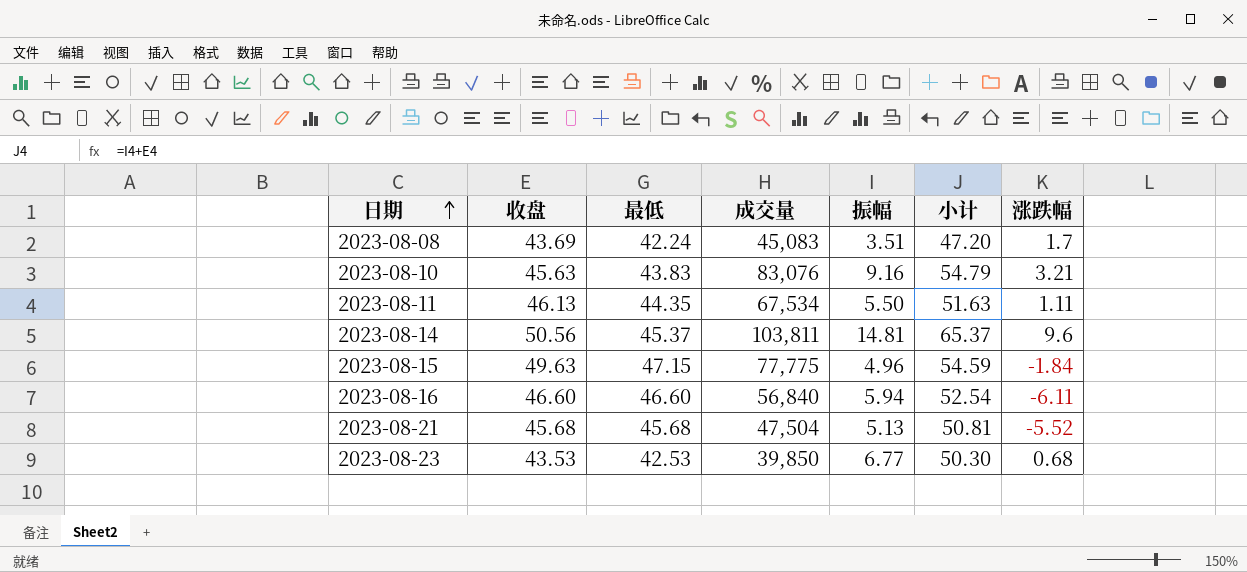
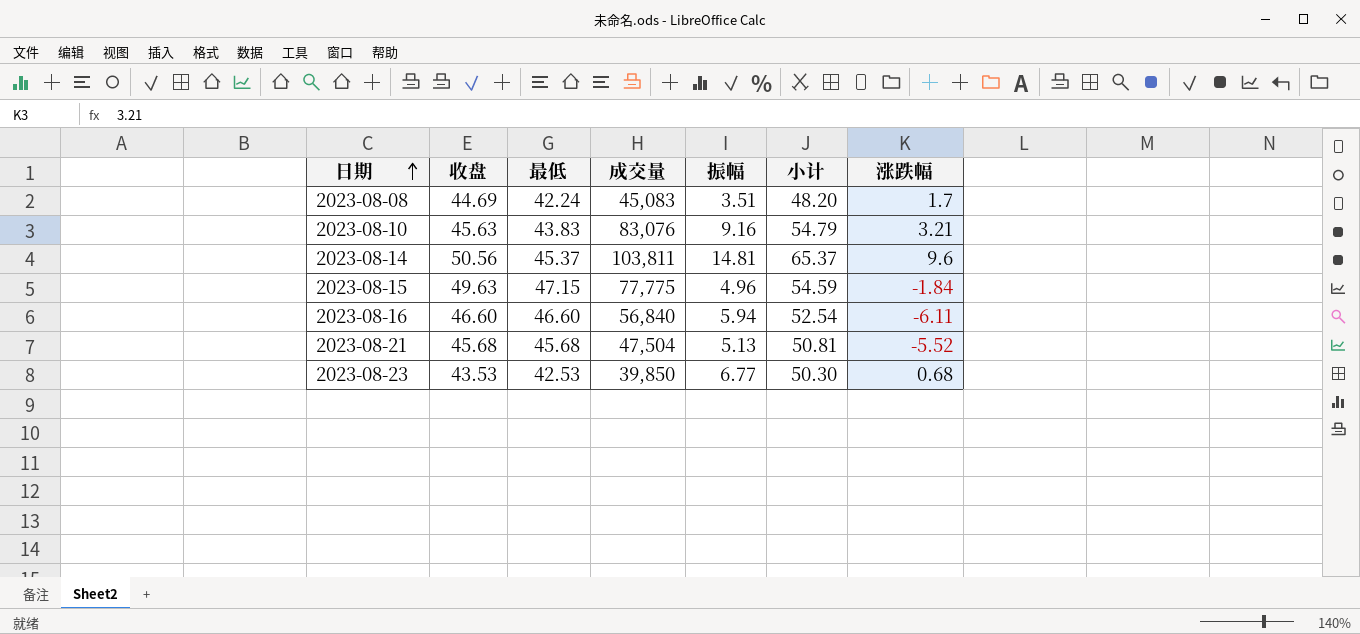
row 2023-08-11: 46.13 | 44.35 | 67,534 | 5.50 | 51.63 | 1.11 -> none
2023-08-08 | 收盘: 43.69 -> 44.69
2023-08-08 | 小计: 47.20 -> 48.20

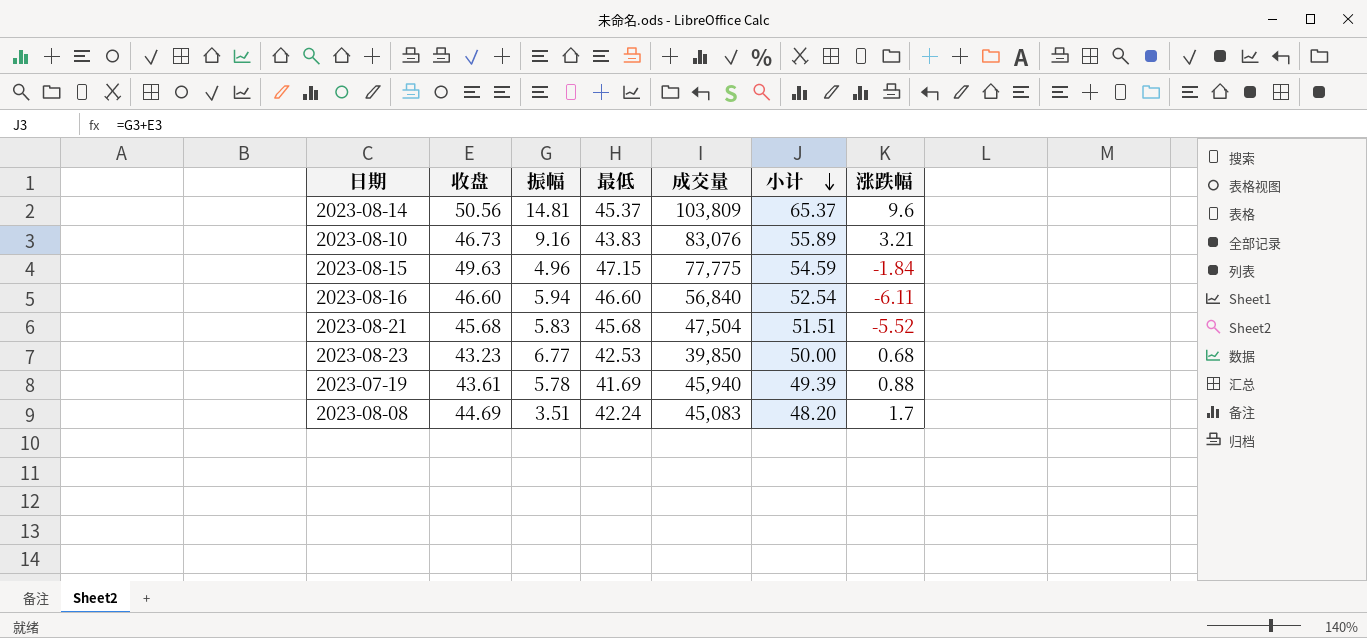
row order: 日期 ascending -> 小计 descending
column 振幅 | position: 5 -> 3
2023-08-14 | 成交量: 103,811 -> 103,809
2023-08-10 | 收盘: 45.63 -> 46.73
2023-08-10 | 小计: 54.79 -> 55.89
2023-08-21 | 振幅: 5.13 -> 5.83
2023-08-21 | 小计: 50.81 -> 51.51
2023-08-23 | 收盘: 43.53 -> 43.23
2023-08-23 | 小计: 50.30 -> 50.00
row 2023-07-19: none -> 43.61 | 5.78 | 41.69 | 45,940 | 49.39 | 0.88

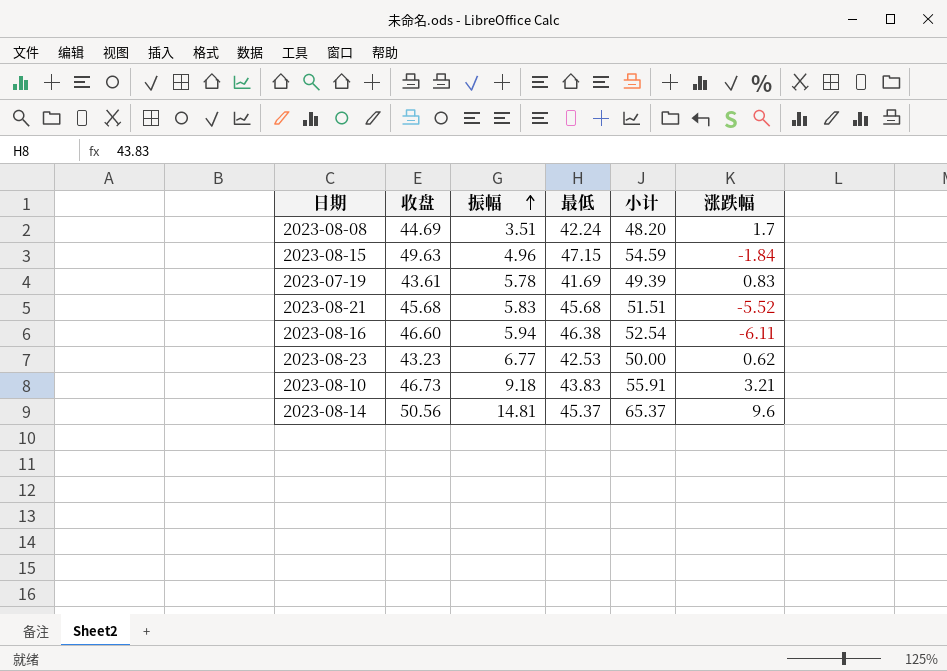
row order: 小计 descending -> 振幅 ascending
column 成交量 | position: 5 -> none
2023-07-19 | 涨跌幅: 0.88 -> 0.83
2023-08-16 | 最低: 46.60 -> 46.38
2023-08-23 | 涨跌幅: 0.68 -> 0.62
2023-08-10 | 振幅: 9.16 -> 9.18
2023-08-10 | 小计: 55.89 -> 55.91

